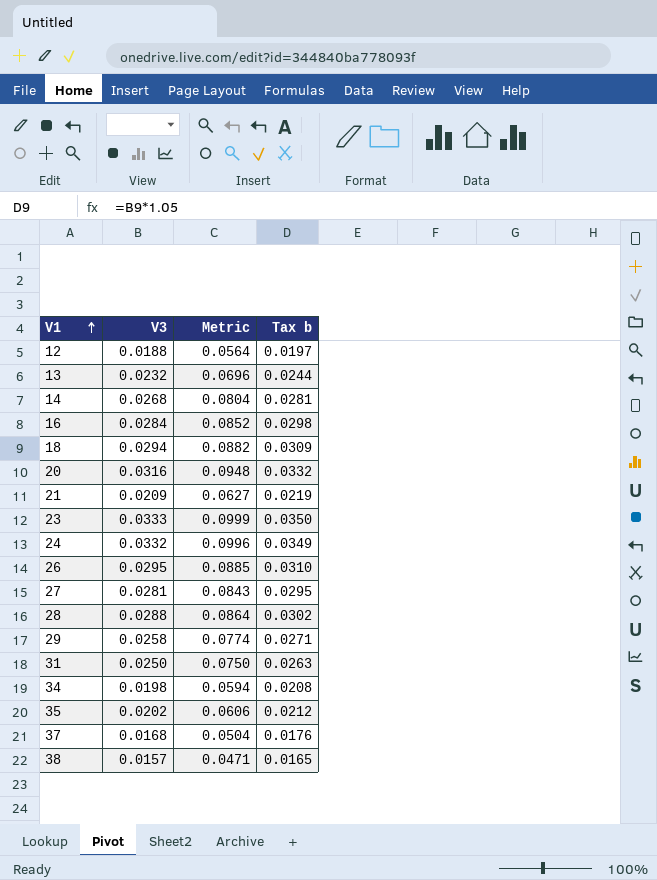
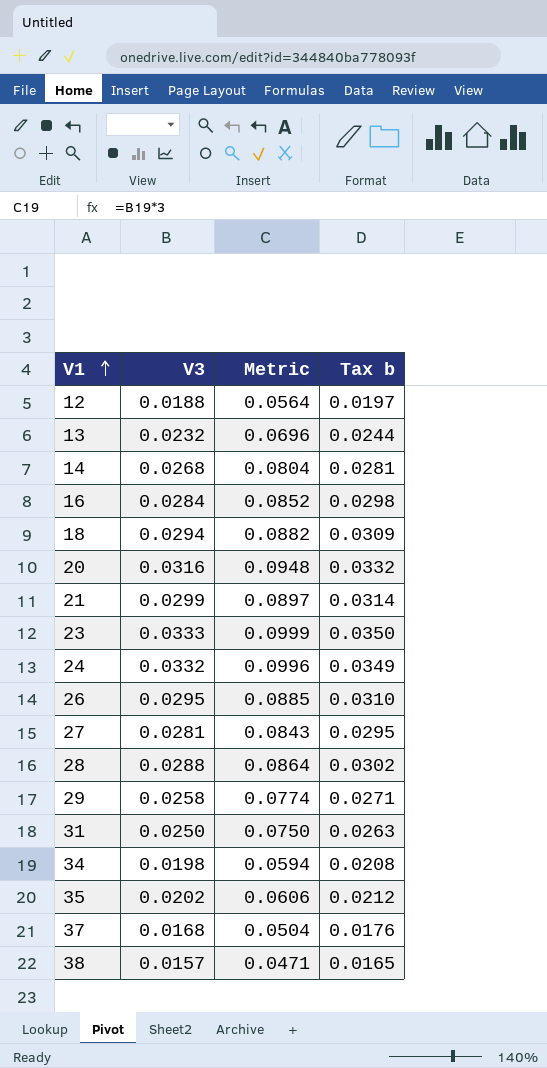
21 | V3: 0.0209 -> 0.0299
21 | Metric: 0.0627 -> 0.0897
21 | Tax b: 0.0219 -> 0.0314

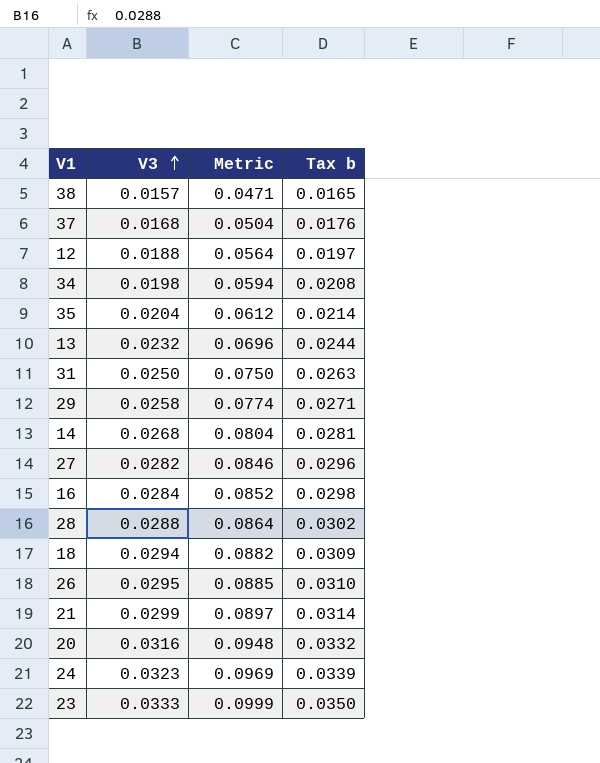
row order: V1 ascending -> V3 ascending
35 | V3: 0.0202 -> 0.0204
35 | Metric: 0.0606 -> 0.0612
35 | Tax b: 0.0212 -> 0.0214
27 | V3: 0.0281 -> 0.0282
27 | Metric: 0.0843 -> 0.0846
27 | Tax b: 0.0295 -> 0.0296
24 | V3: 0.0332 -> 0.0323
24 | Metric: 0.0996 -> 0.0969
24 | Tax b: 0.0349 -> 0.0339

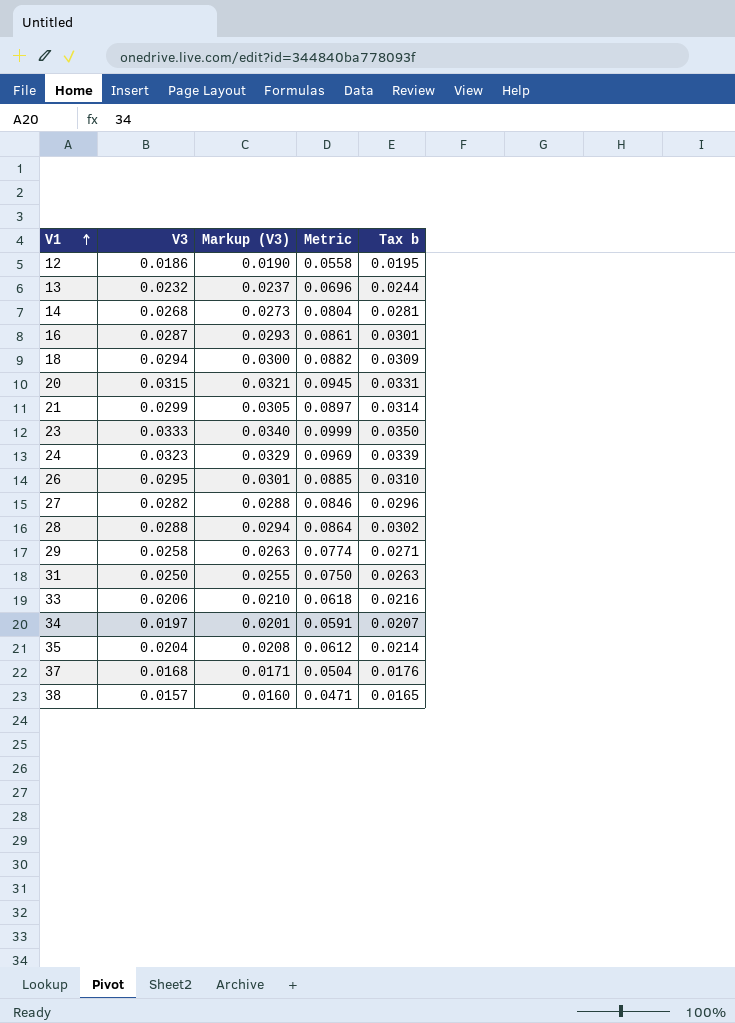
row order: V3 ascending -> V1 ascending
column Markup (V3) | formula: none -> [V3] * 1.02
12 | V3: 0.0188 -> 0.0186
12 | Metric: 0.0564 -> 0.0558
12 | Tax b: 0.0197 -> 0.0195
16 | V3: 0.0284 -> 0.0287
16 | Metric: 0.0852 -> 0.0861
16 | Tax b: 0.0298 -> 0.0301
20 | V3: 0.0316 -> 0.0315
20 | Metric: 0.0948 -> 0.0945
20 | Tax b: 0.0332 -> 0.0331
row 33: none -> 0.0206 | 0.0210 | 0.0618 | 0.0216
34 | V3: 0.0198 -> 0.0197
34 | Metric: 0.0594 -> 0.0591
34 | Tax b: 0.0208 -> 0.0207

